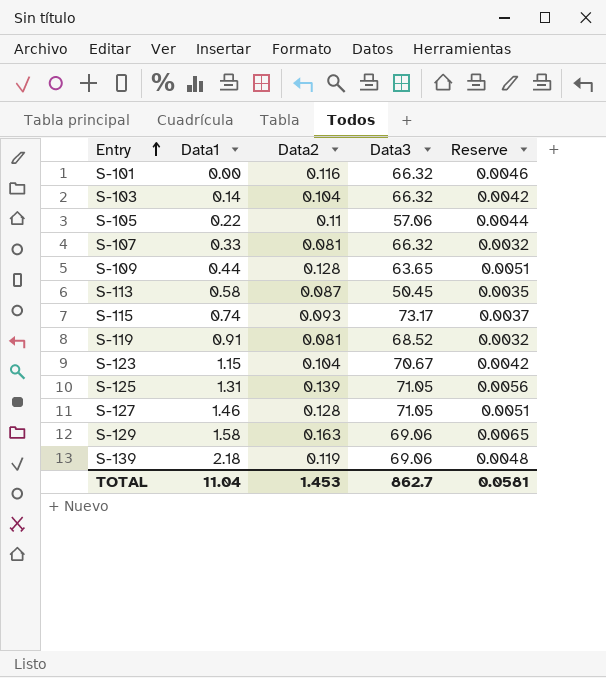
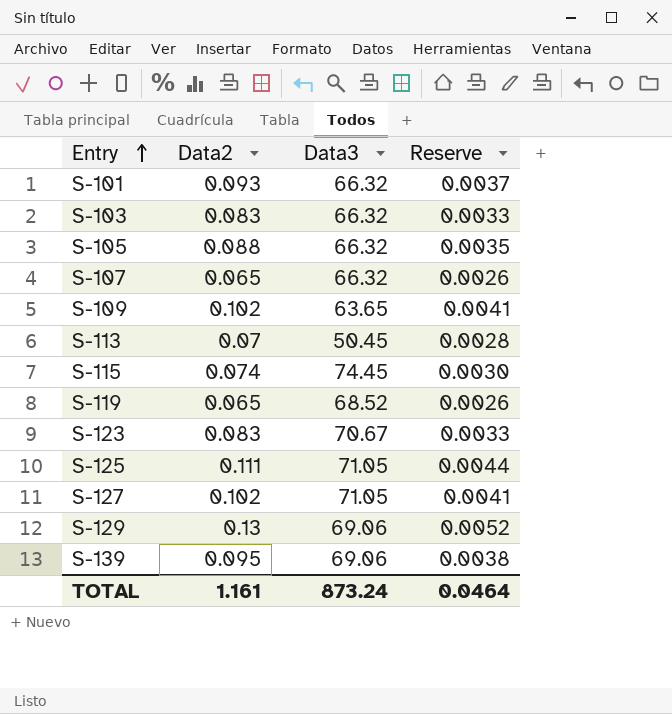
column Data1 | position: 2 -> none
S-101 | Data2: 0.116 -> 0.093
S-101 | Reserve: 0.0046 -> 0.0037
S-103 | Data2: 0.104 -> 0.083
S-103 | Reserve: 0.0042 -> 0.0033
S-105 | Data2: 0.11 -> 0.088
S-105 | Data3: 57.06 -> 66.32
S-105 | Reserve: 0.0044 -> 0.0035
S-107 | Data2: 0.081 -> 0.065
S-107 | Reserve: 0.0032 -> 0.0026
S-109 | Data2: 0.128 -> 0.102
S-109 | Reserve: 0.0051 -> 0.0041
S-113 | Data2: 0.087 -> 0.07
S-113 | Reserve: 0.0035 -> 0.0028
S-115 | Data2: 0.093 -> 0.074
S-115 | Data3: 73.17 -> 74.45
S-115 | Reserve: 0.0037 -> 0.0030
S-119 | Data2: 0.081 -> 0.065
S-119 | Reserve: 0.0032 -> 0.0026
S-123 | Data2: 0.104 -> 0.083
S-123 | Reserve: 0.0042 -> 0.0033
S-125 | Data2: 0.139 -> 0.111
S-125 | Reserve: 0.0056 -> 0.0044
S-127 | Data2: 0.128 -> 0.102
S-127 | Reserve: 0.0051 -> 0.0041
S-129 | Data2: 0.163 -> 0.13
S-129 | Reserve: 0.0065 -> 0.0052
S-139 | Data2: 0.119 -> 0.095
S-139 | Reserve: 0.0048 -> 0.0038
TOTAL | Data2: 1.453 -> 1.161
TOTAL | Data3: 862.7 -> 873.24
TOTAL | Reserve: 0.0581 -> 0.0464

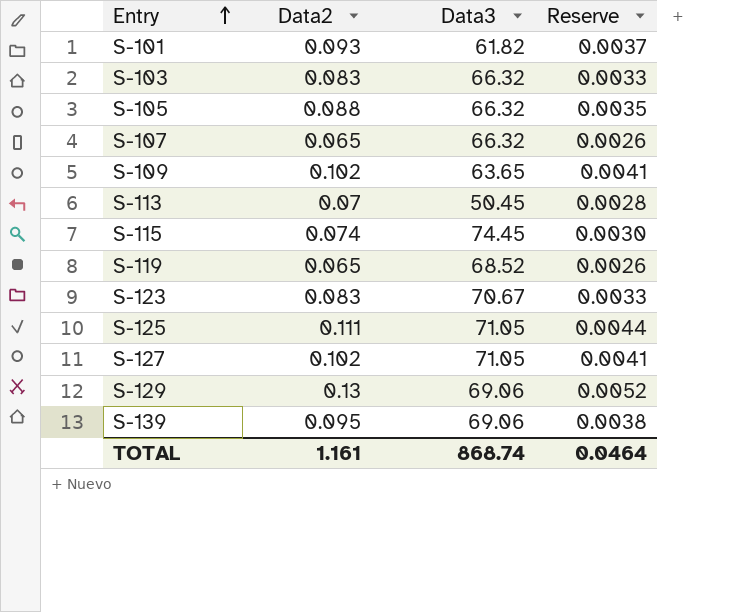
S-101 | Data3: 66.32 -> 61.82
TOTAL | Data3: 873.24 -> 868.74

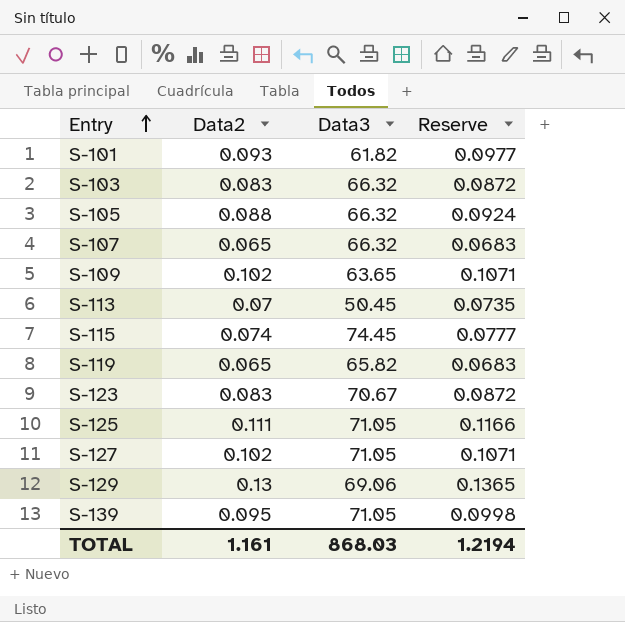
column Reserve | formula: [Data2] * 0.04 -> [Data2] * 1.05
S-119 | Data3: 68.52 -> 65.82
S-139 | Data3: 69.06 -> 71.05
TOTAL | Data3: 868.74 -> 868.03
TOTAL | Reserve: 0.0464 -> 1.2194

